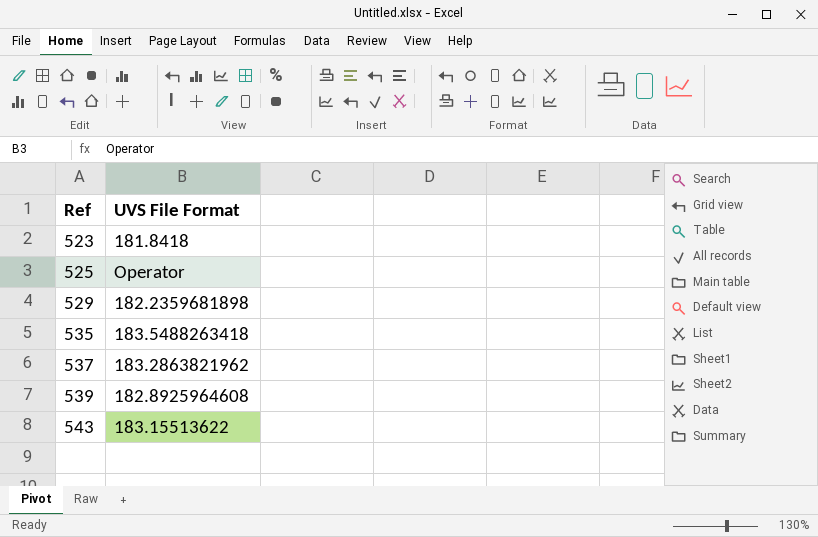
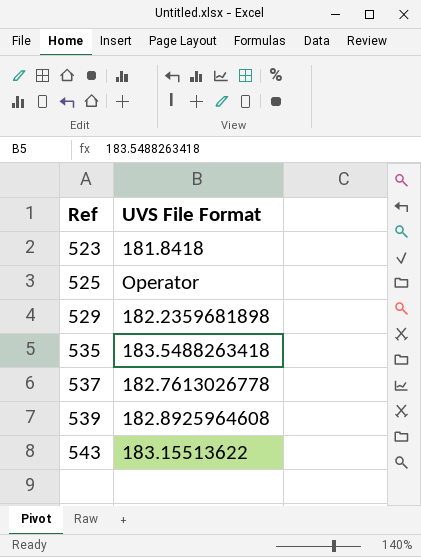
537 | UVS File Format: 183.2863821962 -> 182.7613026778

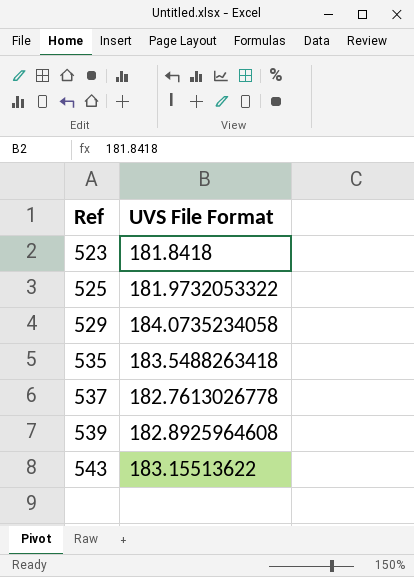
525 | UVS File Format: Operator -> 181.9732053322
529 | UVS File Format: 182.2359681898 -> 184.0735234058

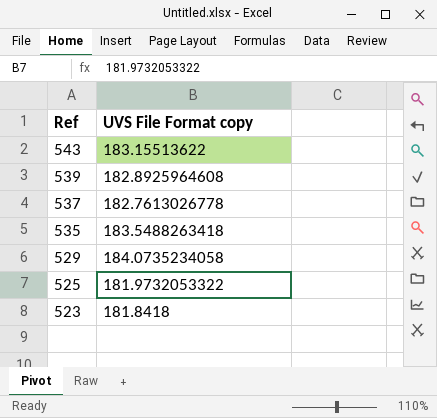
row order: Ref ascending -> Ref descending
column name: UVS File Format -> UVS File Format copy

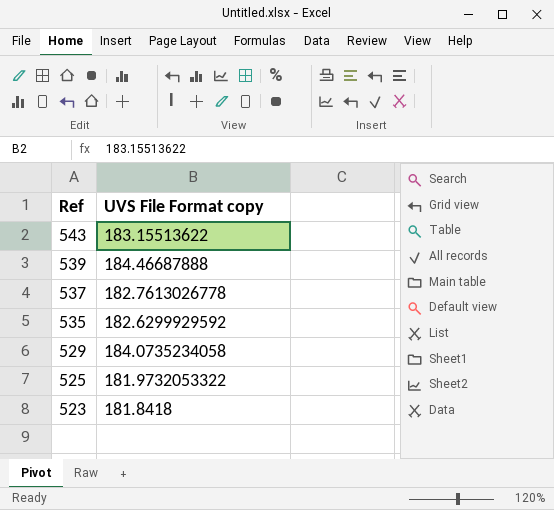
539 | UVS File Format copy: 182.8925964608 -> 184.46687888
535 | UVS File Format copy: 183.5488263418 -> 182.6299929592

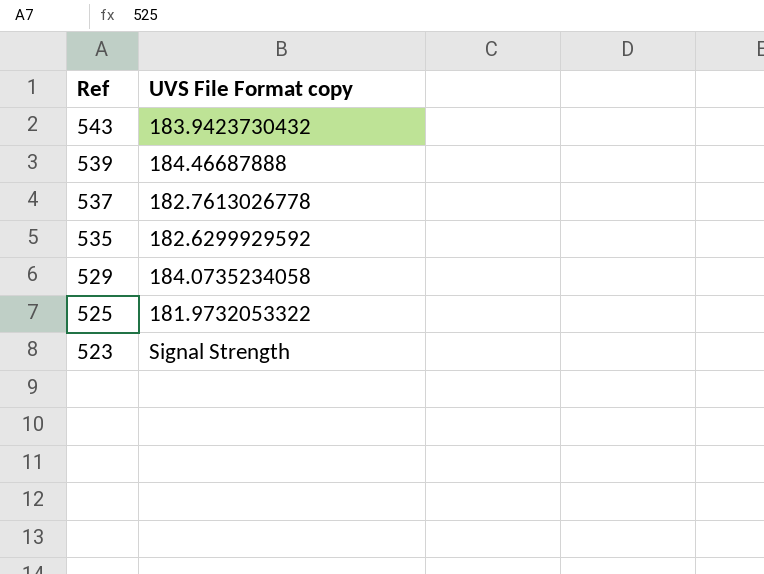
543 | UVS File Format copy: 183.15513622 -> 183.9423730432
523 | UVS File Format copy: 181.8418 -> Signal Strength

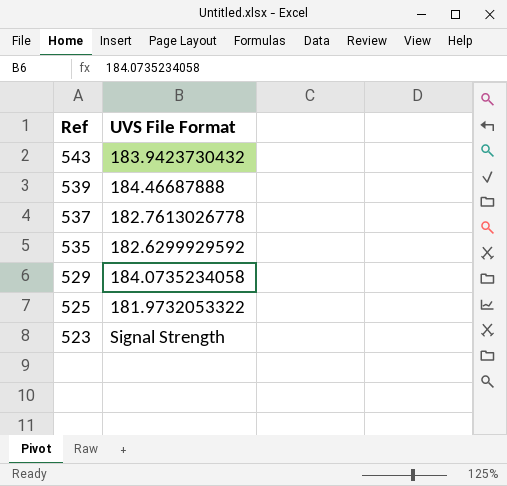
column name: UVS File Format copy -> UVS File Format

